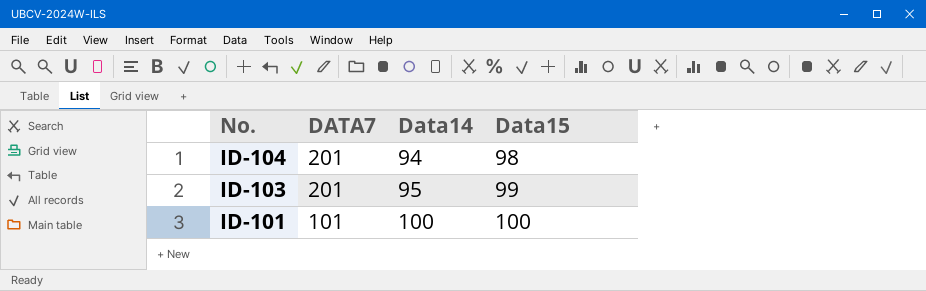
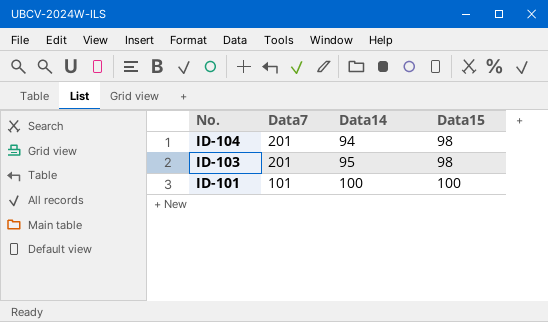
column name: DATA7 -> Data7
ID-103 | Data15: 99 -> 98

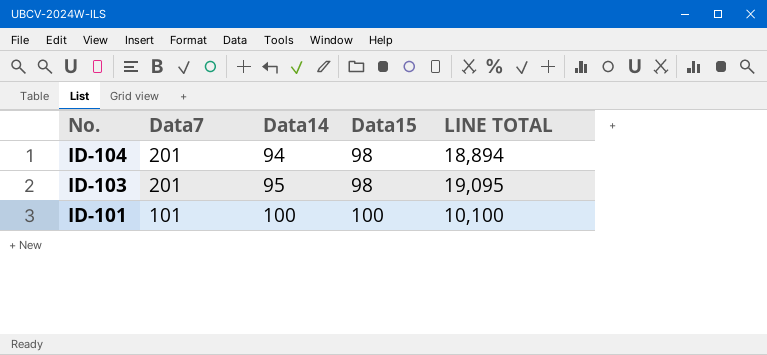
column LINE TOTAL | formula: none -> [Data7] * [Data14]

